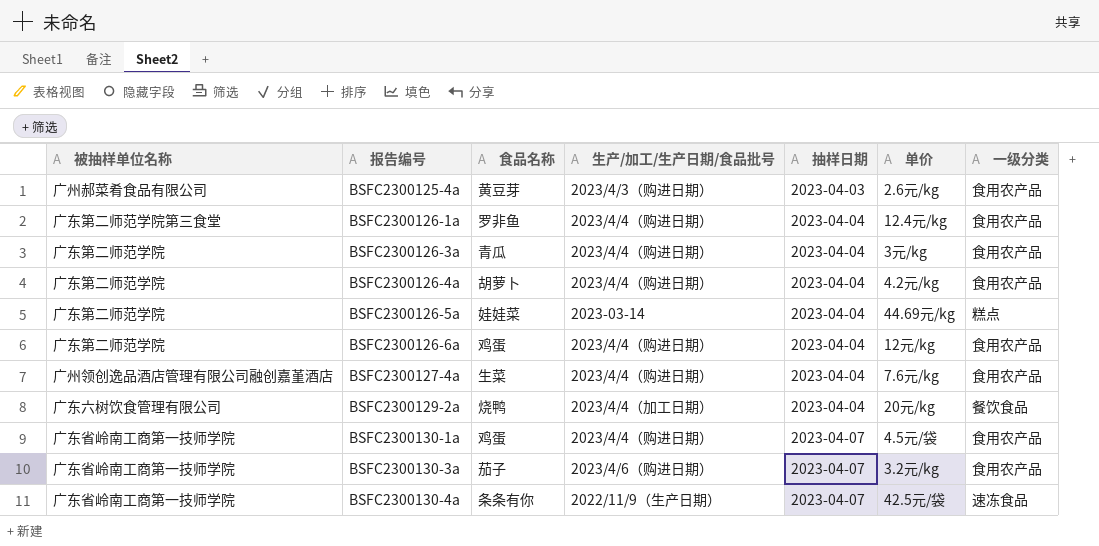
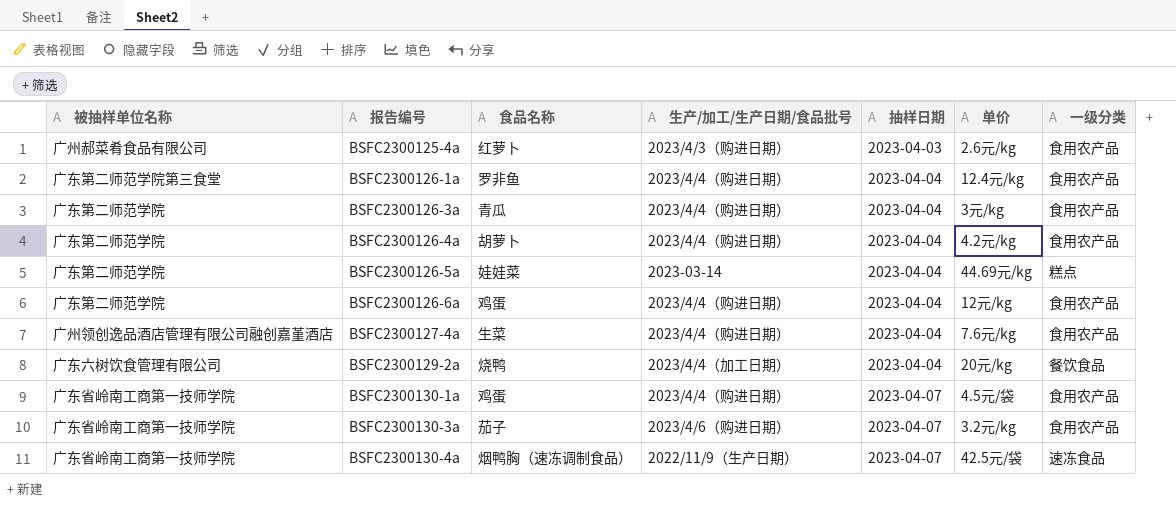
BSFC2300125-4a | 食品名称: 黄豆芽 -> 红萝卜
BSFC2300130-4a | 食品名称: 条条有你 -> 烟鸭胸（速冻调制食品）

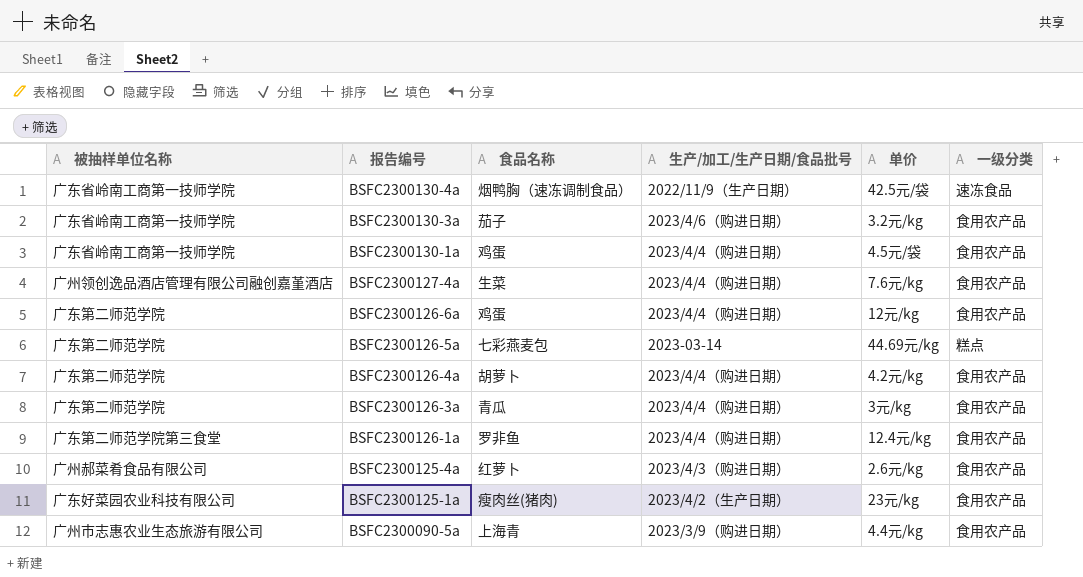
row order: 报告编号 ascending -> 报告编号 descending
column 抽样日期 | position: 5 -> none
row BSFC2300129-2a: 广东六树饮食管理有限公司 | 烧鸭 | 2023/4/4（加工日期） | 2023-04-04 | 20元/kg | 餐饮食品 -> none
BSFC2300126-5a | 食品名称: 娃娃菜 -> 七彩燕麦包
row BSFC2300125-1a: none -> 广东好菜园农业科技有限公司 | 瘦肉丝(猪肉) | 2023/4/2（生产日期） | 23元/kg | 食用农产品
row BSFC2300090-5a: none -> 广州市志惠农业生态旅游有限公司 | 上海青 | 2023/3/9（购进日期） | 4.4元/kg | 食用农产品

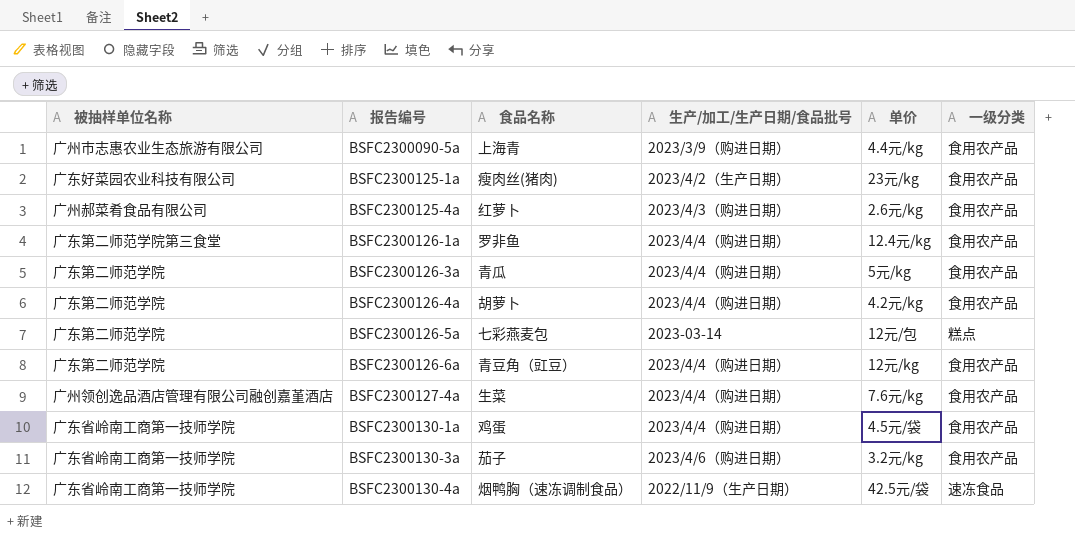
row order: 报告编号 descending -> 报告编号 ascending
BSFC2300126-3a | 单价: 3元/kg -> 5元/kg
BSFC2300126-5a | 单价: 44.69元/kg -> 12元/包
BSFC2300126-6a | 食品名称: 鸡蛋 -> 青豆角（豇豆）

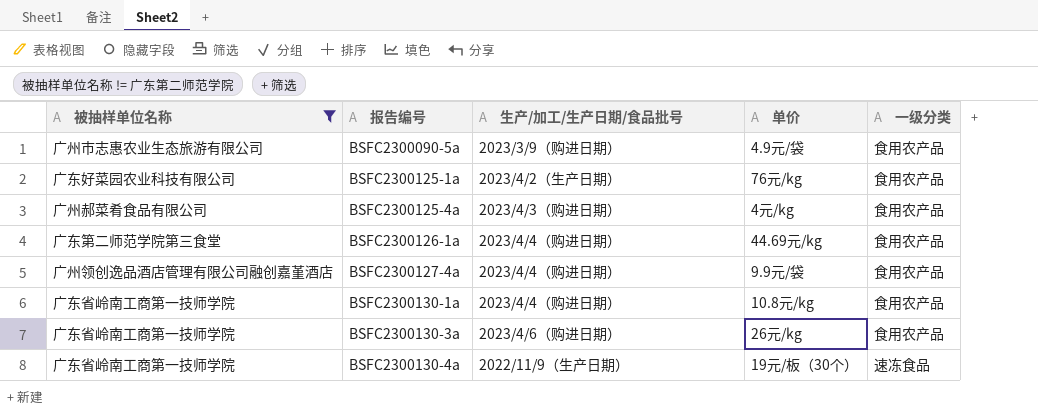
filter: none -> 被抽样单位名称 != 广东第二师范学院
column 食品名称 | position: 3 -> none
BSFC2300090-5a | 单价: 4.4元/kg -> 4.9元/袋
BSFC2300125-1a | 单价: 23元/kg -> 76元/kg
BSFC2300125-4a | 单价: 2.6元/kg -> 4元/kg
BSFC2300126-1a | 单价: 12.4元/kg -> 44.69元/kg
BSFC2300127-4a | 单价: 7.6元/kg -> 9.9元/袋
BSFC2300130-1a | 单价: 4.5元/袋 -> 10.8元/kg
BSFC2300130-3a | 单价: 3.2元/kg -> 26元/kg
BSFC2300130-4a | 单价: 42.5元/袋 -> 19元/板（30个）

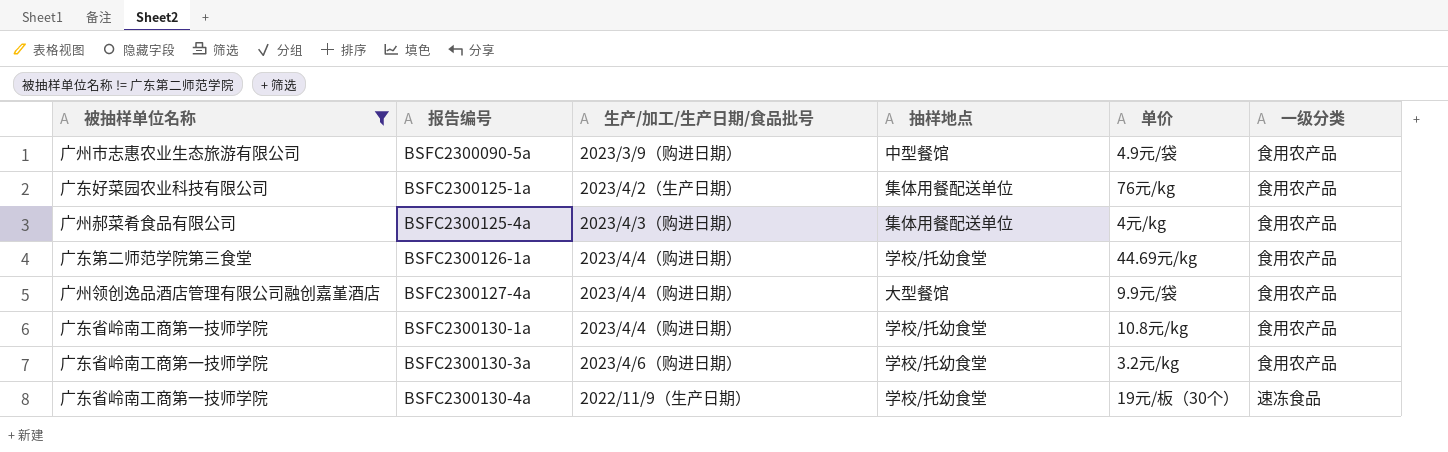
column 抽样地点 | position: none -> 4
BSFC2300130-3a | 单价: 26元/kg -> 3.2元/kg

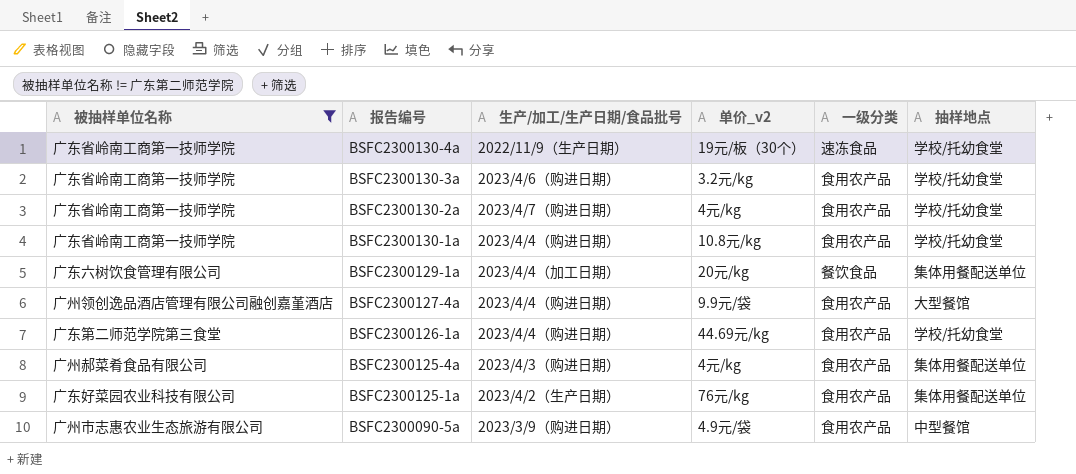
row order: 报告编号 ascending -> 报告编号 descending
column name: 单价 -> 单价_v2
column 抽样地点 | position: 4 -> 6
row BSFC2300130-2a: none -> 广东省岭南工商第一技师学院 | 2023/4/7（购进日期） | 4元/kg | 食用农产品 | 学校/托幼食堂
row BSFC2300129-1a: none -> 广东六树饮食管理有限公司 | 2023/4/4（加工日期） | 20元/kg | 餐饮食品 | 集体用餐配送单位

